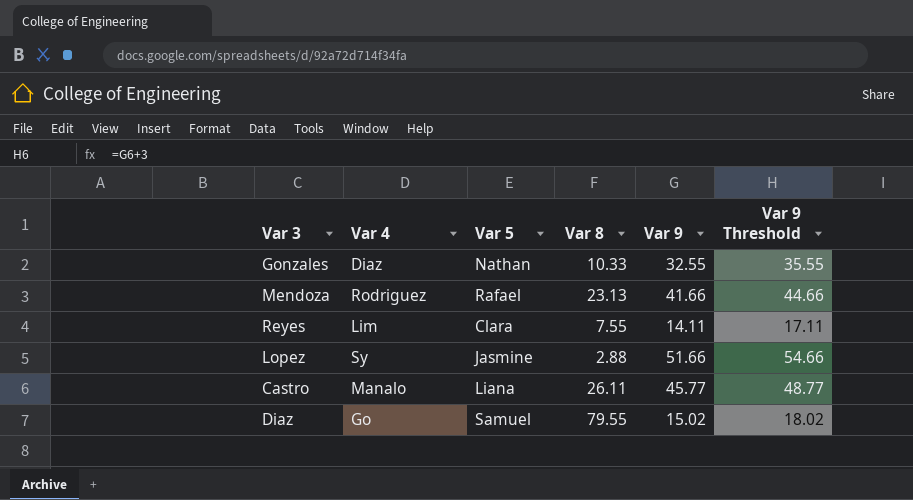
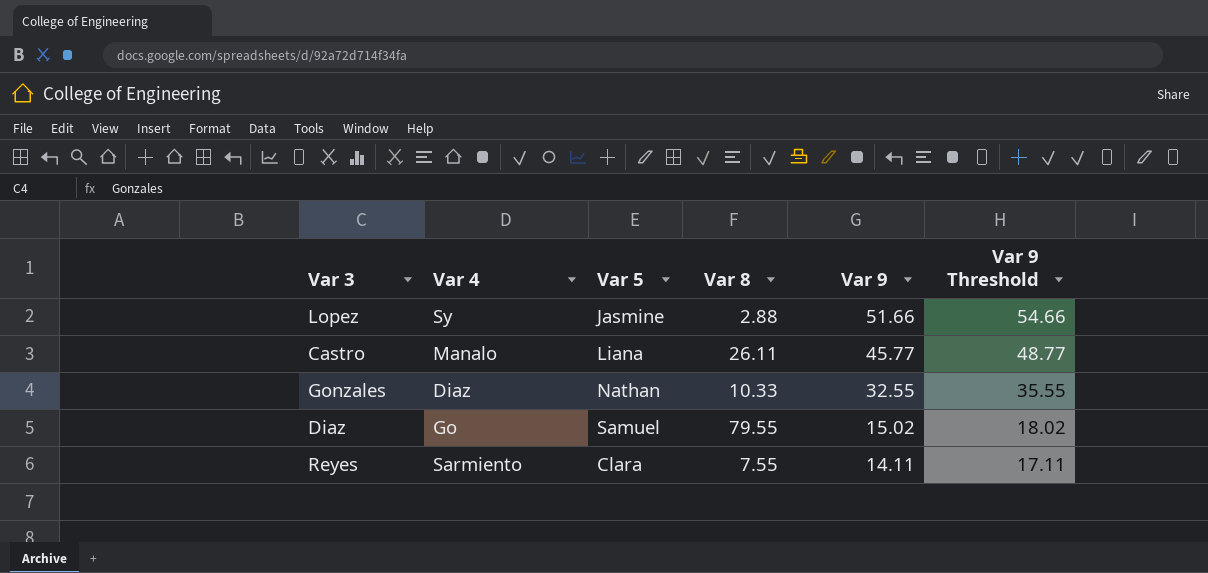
row order: none -> Var 9 descending
row Mendoza: Rodriguez | Rafael | 23.13 | 41.66 | 44.66 -> none
Reyes | Var 4: Lim -> Sarmiento

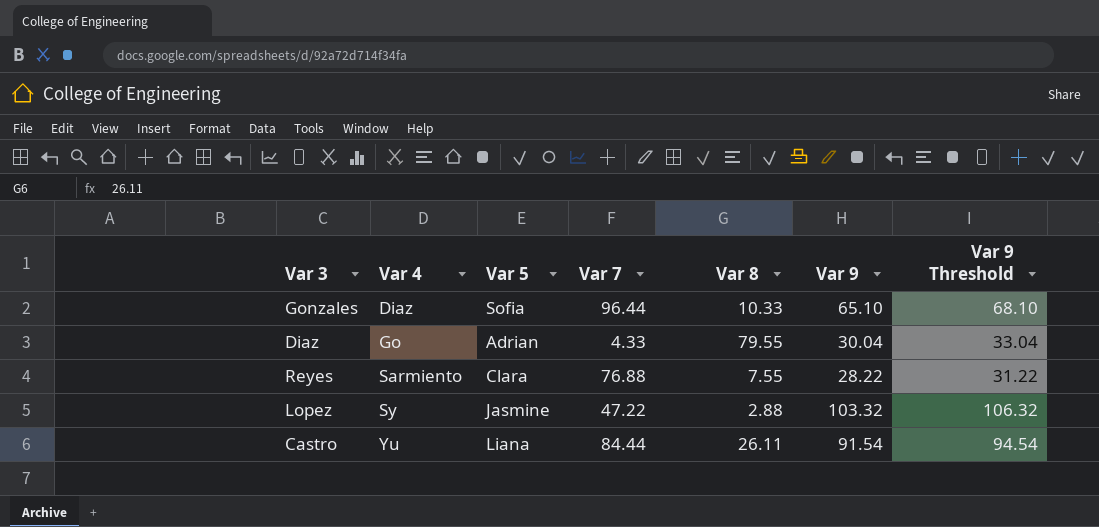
row order: Var 9 descending -> Var 4 ascending
column Var 7 | position: none -> 4
Gonzales | Var 5: Nathan -> Sofia
Gonzales | Var 9: 32.55 -> 65.10
Gonzales | Var 9 Threshold: 35.55 -> 68.10
Diaz | Var 5: Samuel -> Adrian
Diaz | Var 9: 15.02 -> 30.04
Diaz | Var 9 Threshold: 18.02 -> 33.04
Reyes | Var 9: 14.11 -> 28.22
Reyes | Var 9 Threshold: 17.11 -> 31.22
Lopez | Var 9: 51.66 -> 103.32
Lopez | Var 9 Threshold: 54.66 -> 106.32
Castro | Var 4: Manalo -> Yu
Castro | Var 9: 45.77 -> 91.54
Castro | Var 9 Threshold: 48.77 -> 94.54

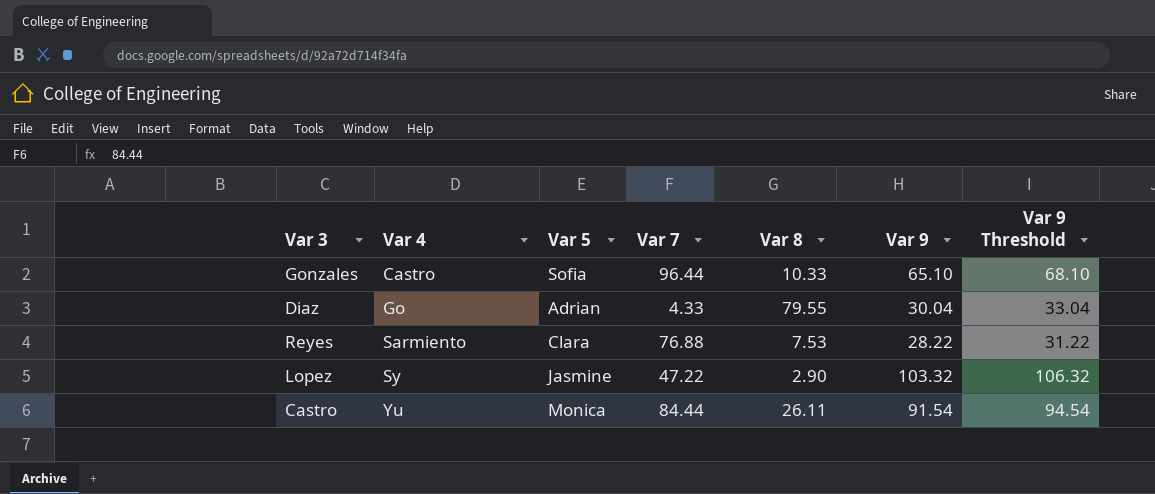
Gonzales | Var 4: Diaz -> Castro
Reyes | Var 8: 7.55 -> 7.53
Lopez | Var 8: 2.88 -> 2.90
Castro | Var 5: Liana -> Monica

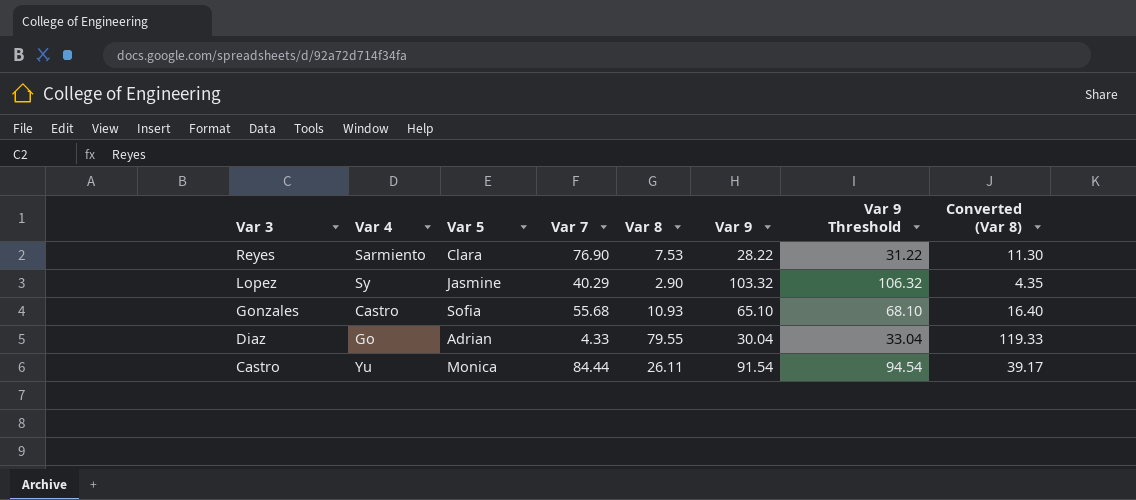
row order: Var 4 ascending -> Var 3 descending
column Converted (Var 8) | formula: none -> [Var 8] * 1.5
Reyes | Var 7: 76.88 -> 76.90
Lopez | Var 7: 47.22 -> 40.29
Gonzales | Var 7: 96.44 -> 55.68
Gonzales | Var 8: 10.33 -> 10.93

